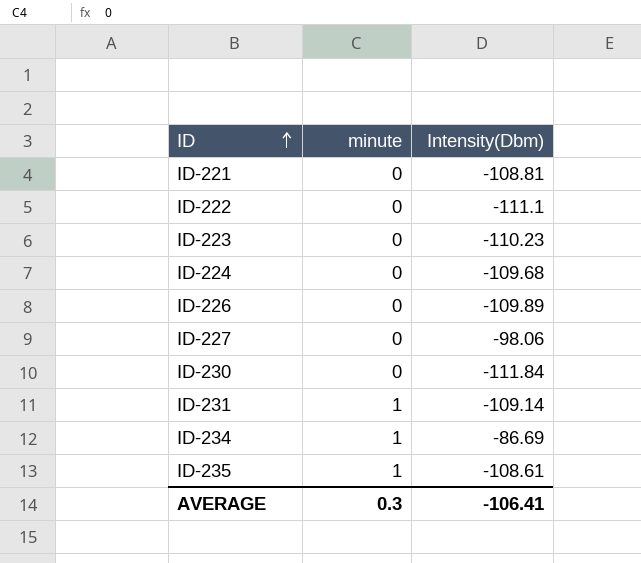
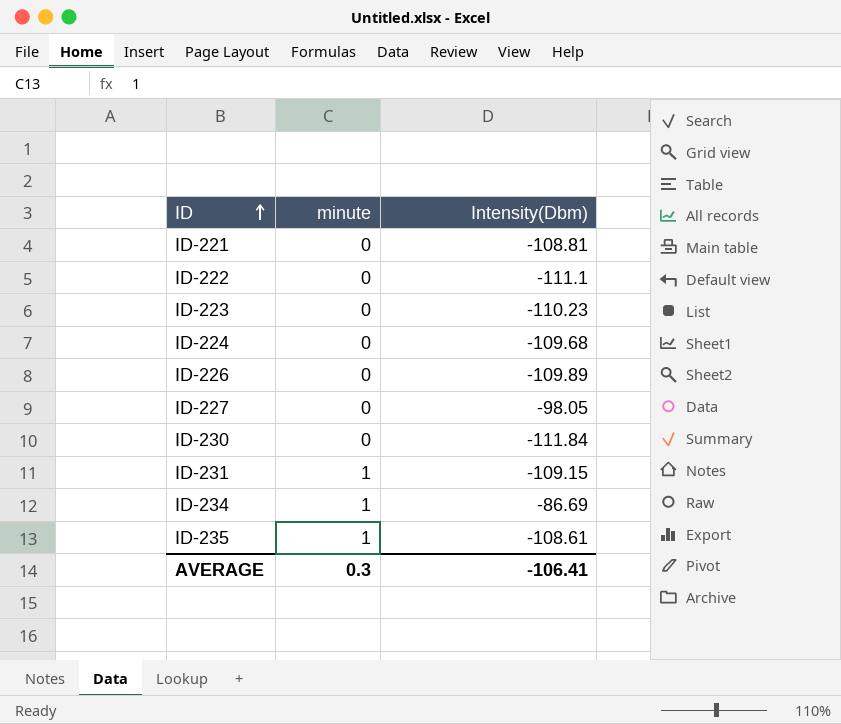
ID-227 | Intensity(Dbm): -98.06 -> -98.05
ID-231 | Intensity(Dbm): -109.14 -> -109.15

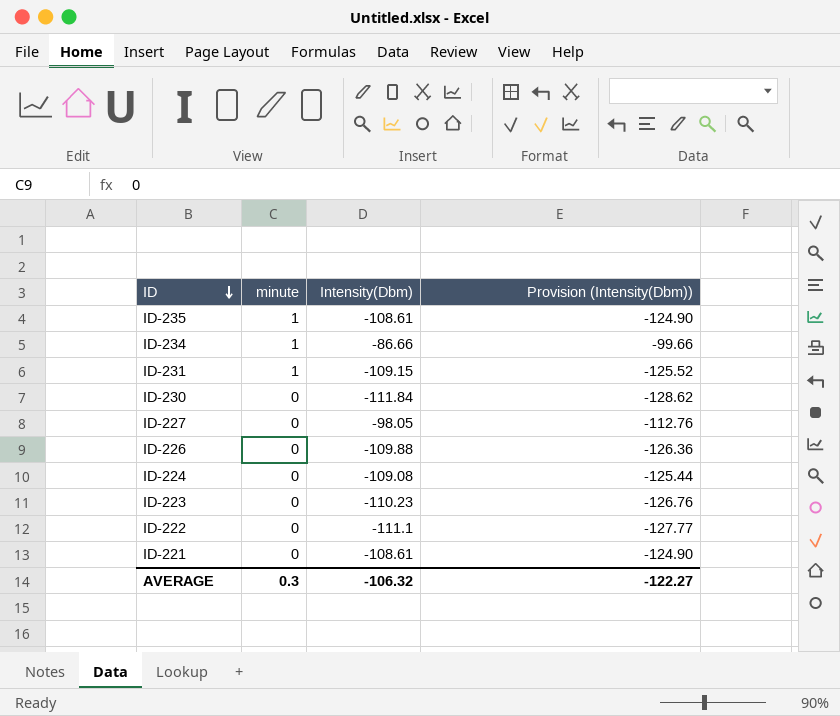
row order: ID ascending -> ID descending
column Provision (Intensity(Dbm)) | formula: none -> [Intensity(Dbm)] * 1.15
ID-234 | Intensity(Dbm): -86.69 -> -86.66
ID-226 | Intensity(Dbm): -109.89 -> -109.88
ID-224 | Intensity(Dbm): -109.68 -> -109.08
ID-221 | Intensity(Dbm): -108.81 -> -108.61
AVERAGE | Intensity(Dbm): -106.41 -> -106.32

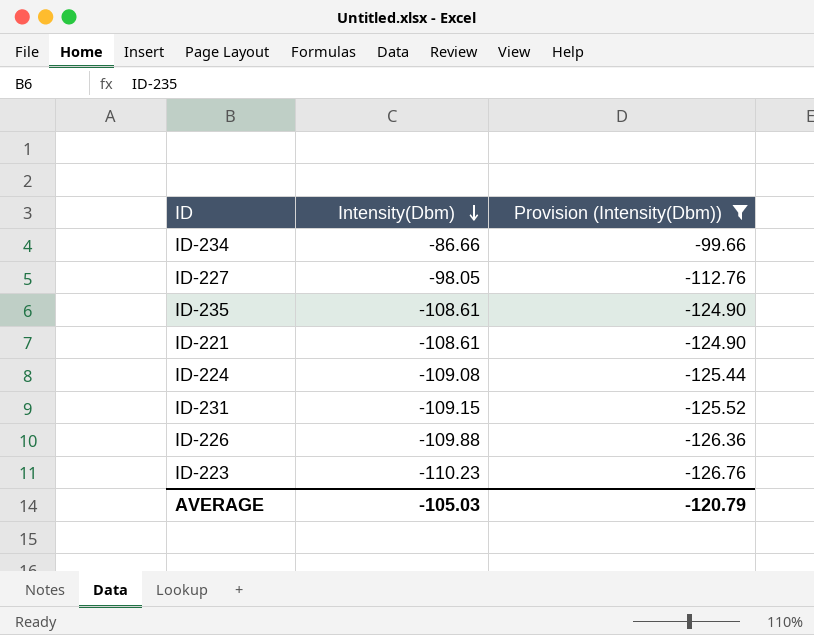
filter: none -> Provision (Intensity(Dbm)) >= -126.76
row order: ID descending -> Intensity(Dbm) descending
column minute | position: 2 -> none
AVERAGE | Intensity(Dbm): -106.32 -> -105.03
AVERAGE | Provision (Intensity(Dbm)): -122.27 -> -120.79

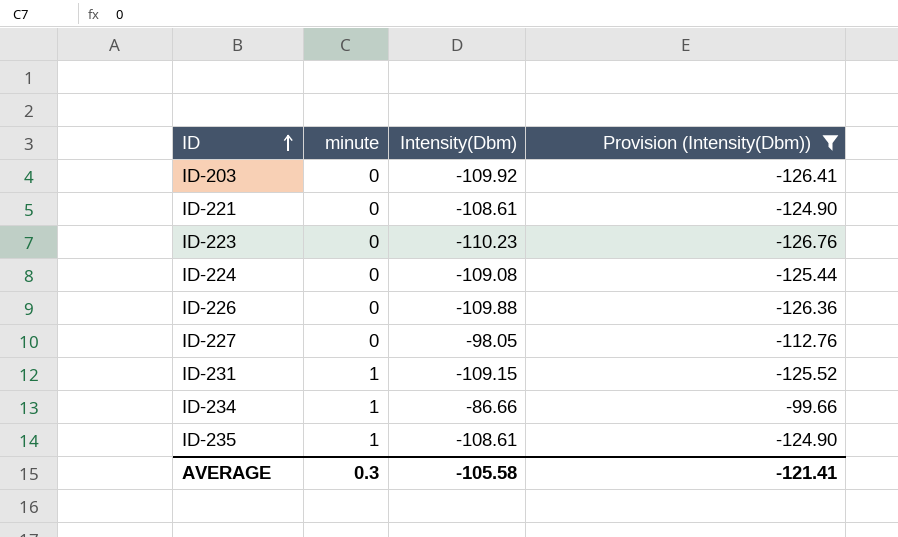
row order: Intensity(Dbm) descending -> ID ascending
column minute | position: none -> 2
row ID-203: none -> 0 | -109.92 | -126.41
AVERAGE | Intensity(Dbm): -105.03 -> -105.58
AVERAGE | Provision (Intensity(Dbm)): -120.79 -> -121.41

